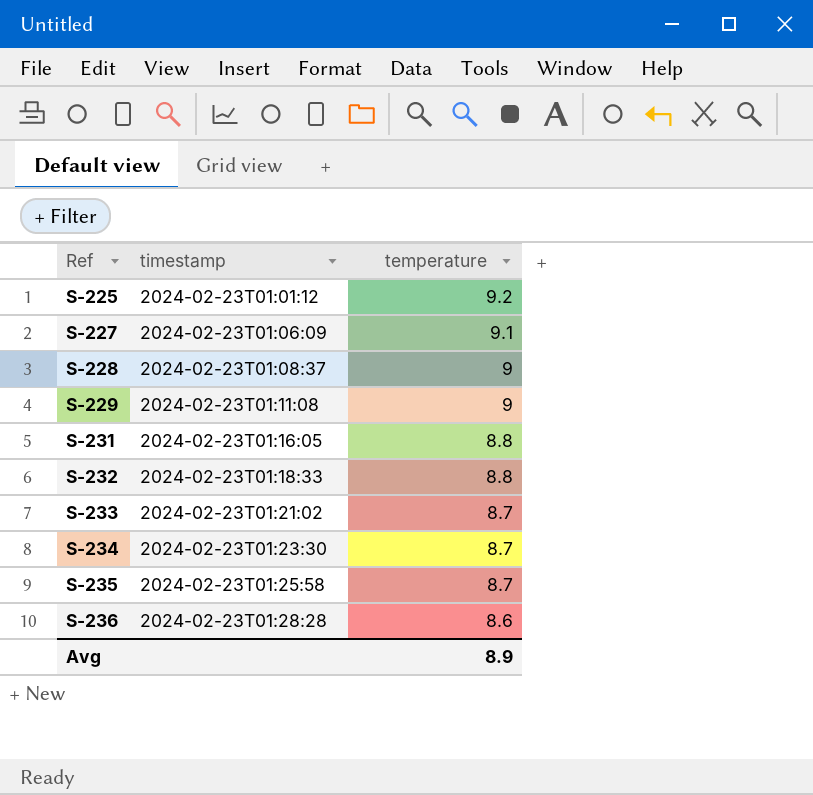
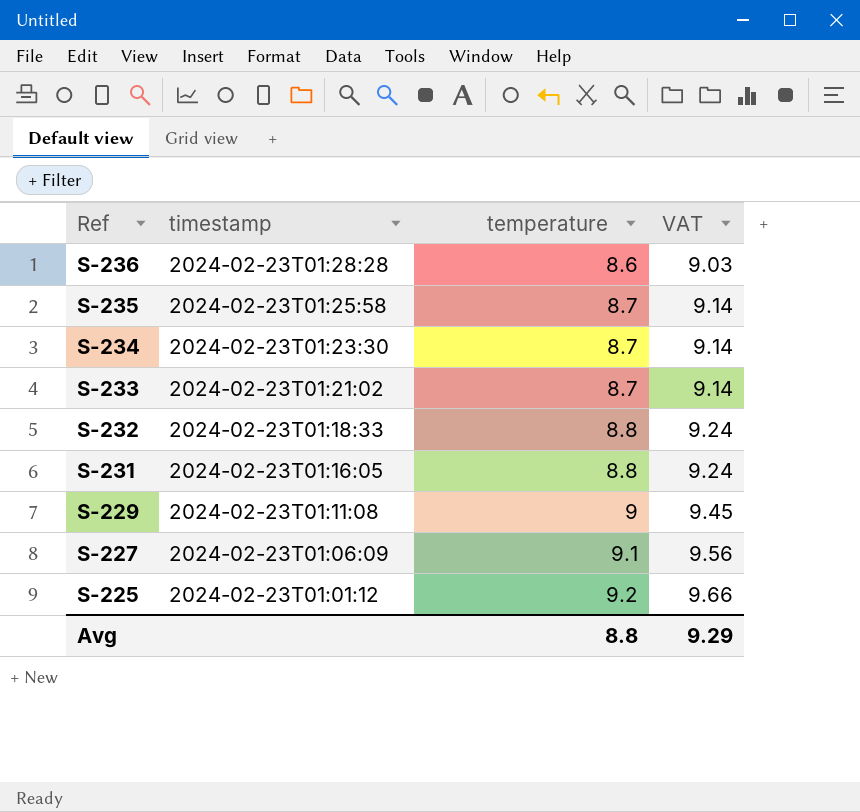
row order: Ref ascending -> Ref descending
column VAT | formula: none -> [temperature] * 1.05
row S-228: 2024-02-23T01:08:37 | 9 -> none
Avg | temperature: 8.9 -> 8.8

